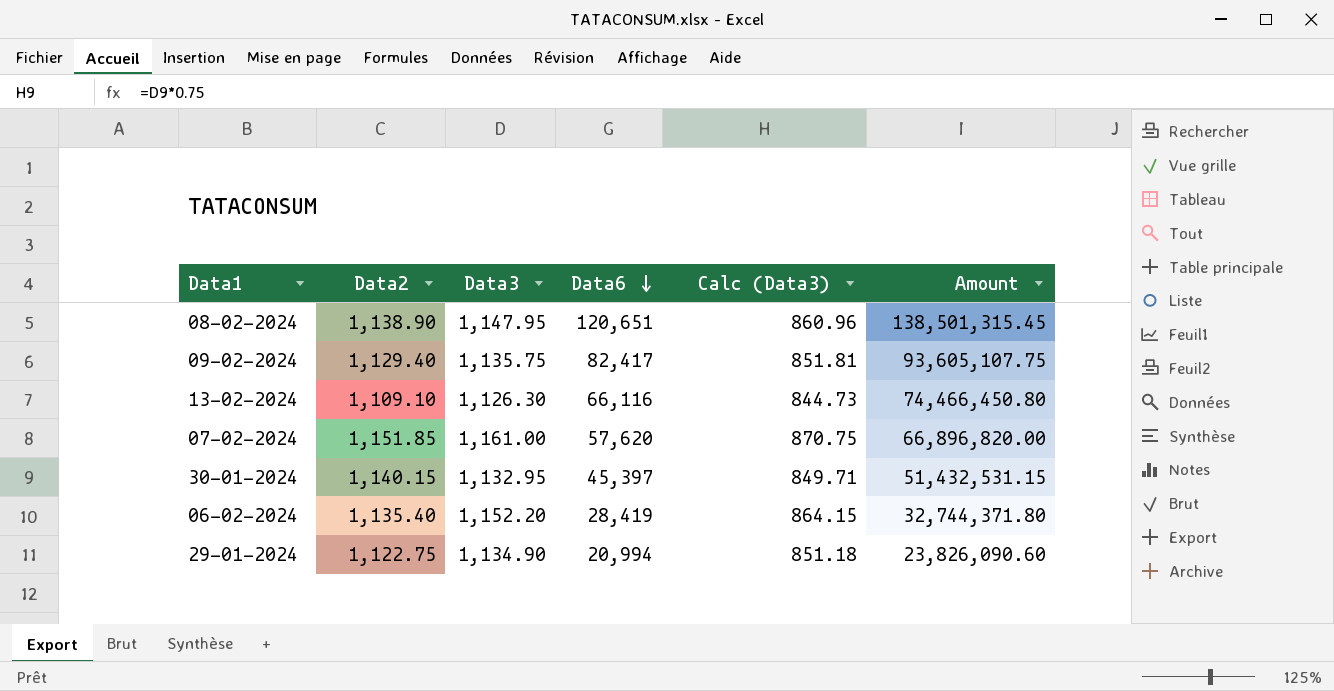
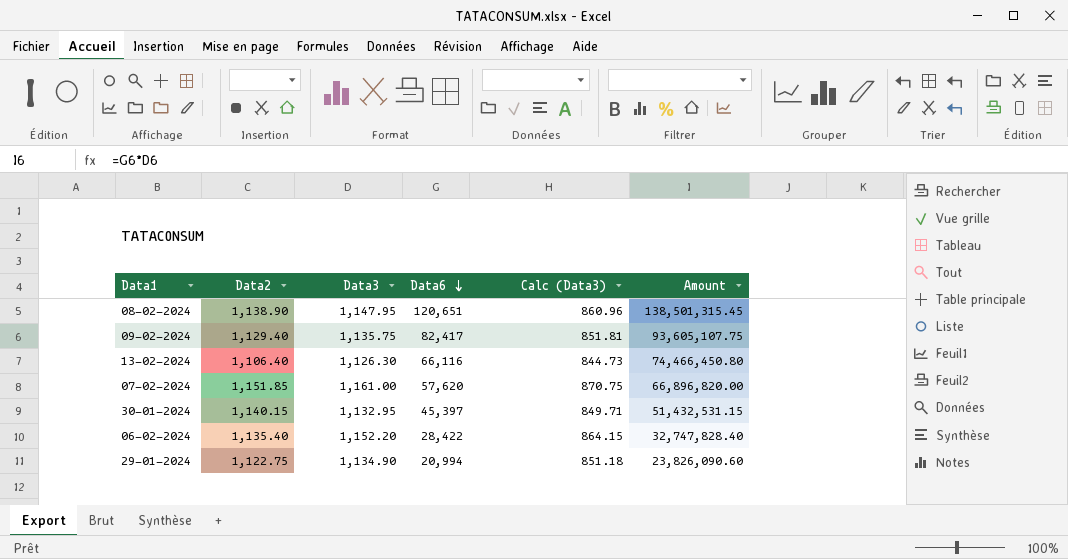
13-02-2024 | Data2: 1,109.10 -> 1,106.40
06-02-2024 | Data6: 28,419 -> 28,422
06-02-2024 | Amount: 32,744,371.80 -> 32,747,828.40

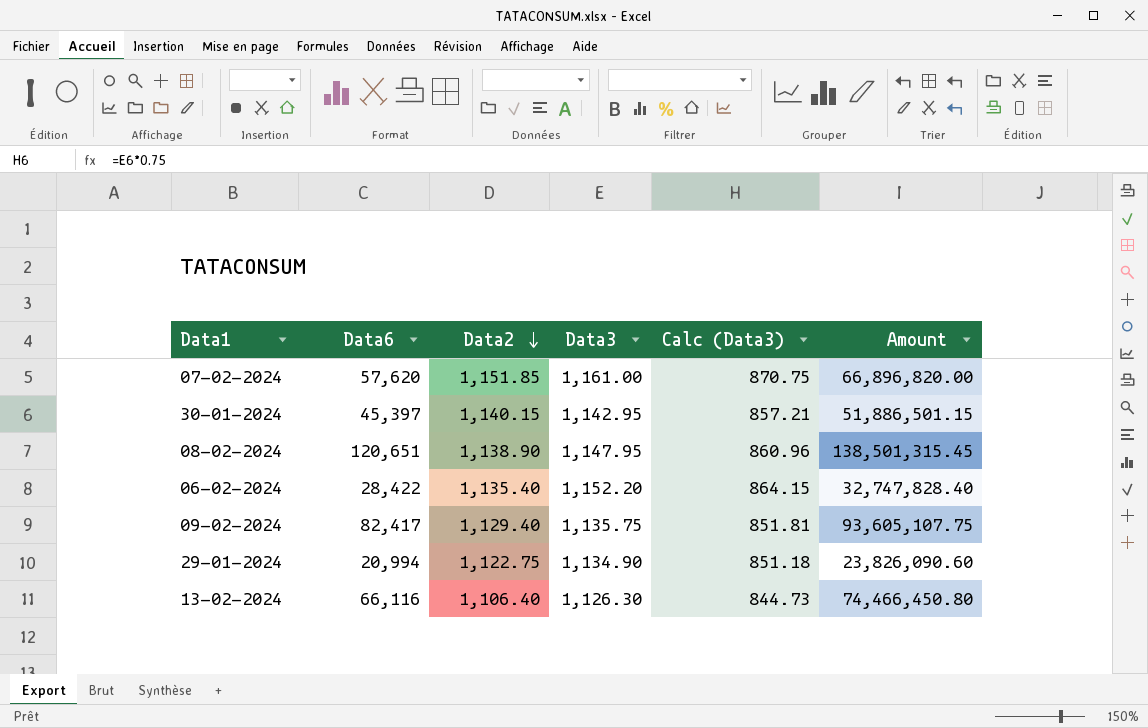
row order: Data6 descending -> Data2 descending
column Data6 | position: 4 -> 2
30-01-2024 | Data3: 1,132.95 -> 1,142.95
30-01-2024 | Calc (Data3): 849.71 -> 857.21
30-01-2024 | Amount: 51,432,531.15 -> 51,886,501.15

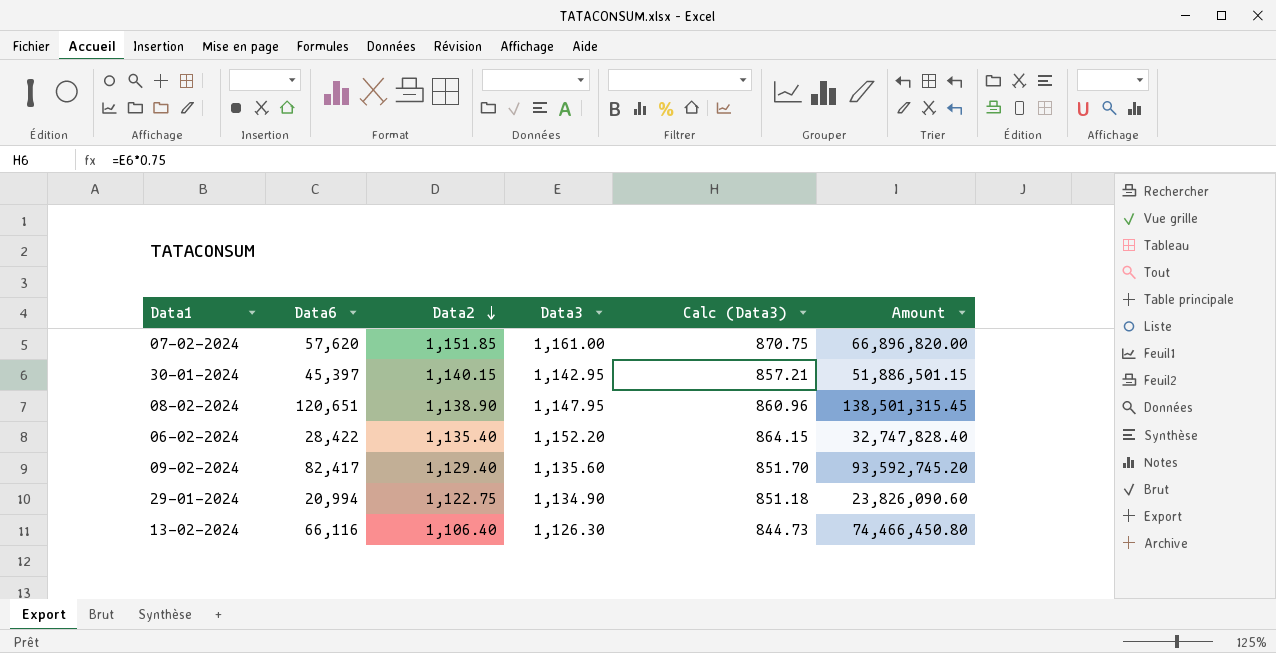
09-02-2024 | Data3: 1,135.75 -> 1,135.60
09-02-2024 | Calc (Data3): 851.81 -> 851.70
09-02-2024 | Amount: 93,605,107.75 -> 93,592,745.20

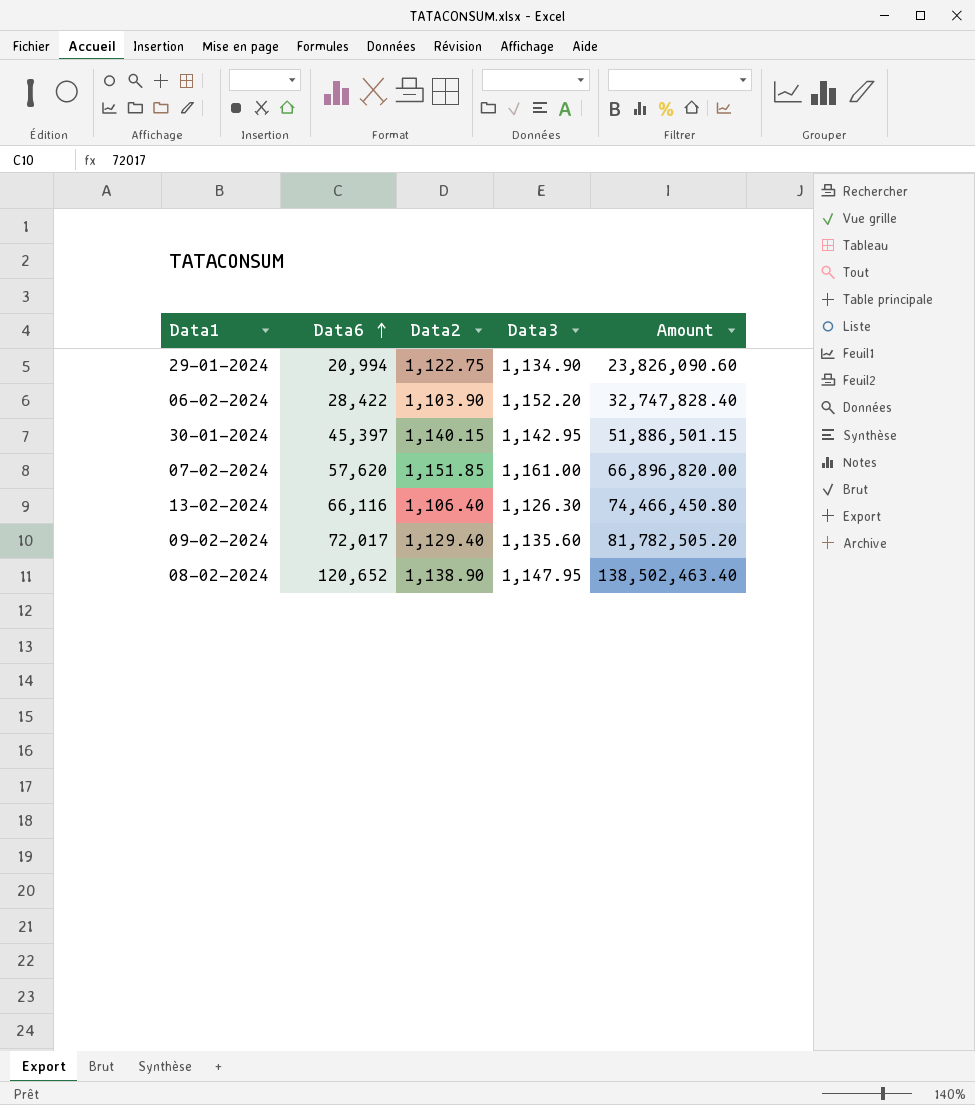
row order: Data2 descending -> Data6 ascending
column Calc (Data3) | formula: [Data3] * 0.75 -> none
06-02-2024 | Data2: 1,135.40 -> 1,103.90
09-02-2024 | Data6: 82,417 -> 72,017
09-02-2024 | Amount: 93,592,745.20 -> 81,782,505.20
08-02-2024 | Data6: 120,651 -> 120,652
08-02-2024 | Amount: 138,501,315.45 -> 138,502,463.40

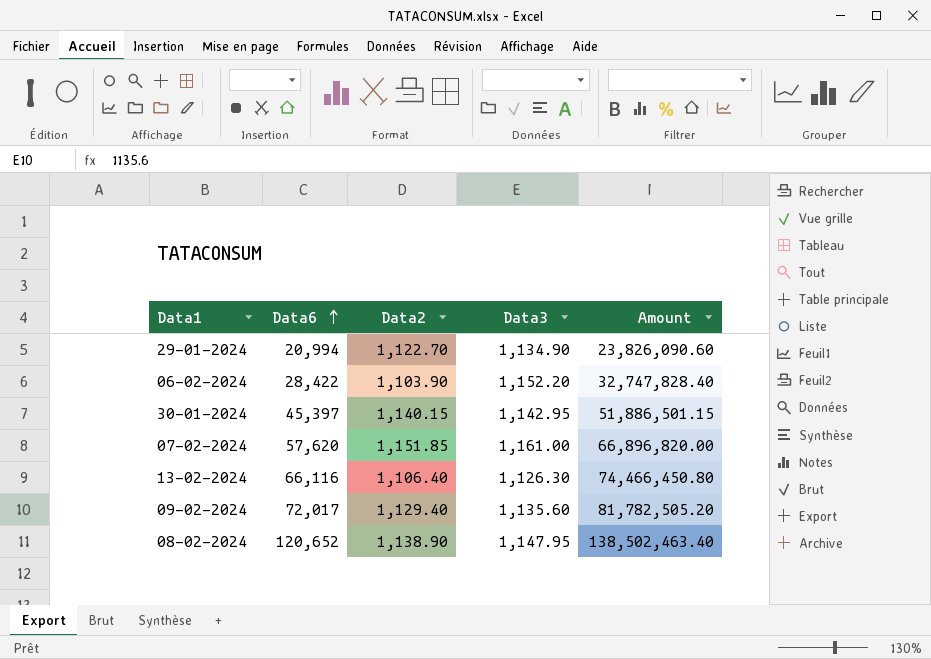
29-01-2024 | Data2: 1,122.75 -> 1,122.70

